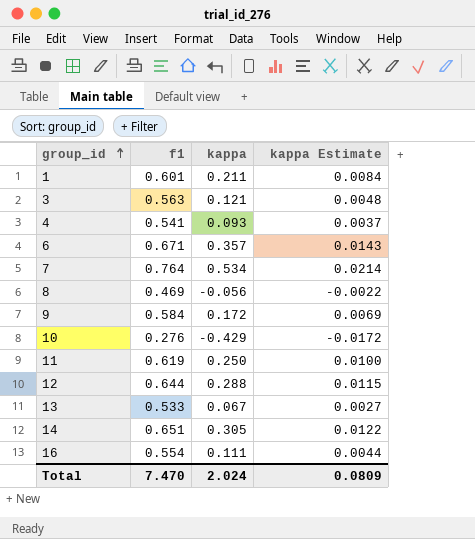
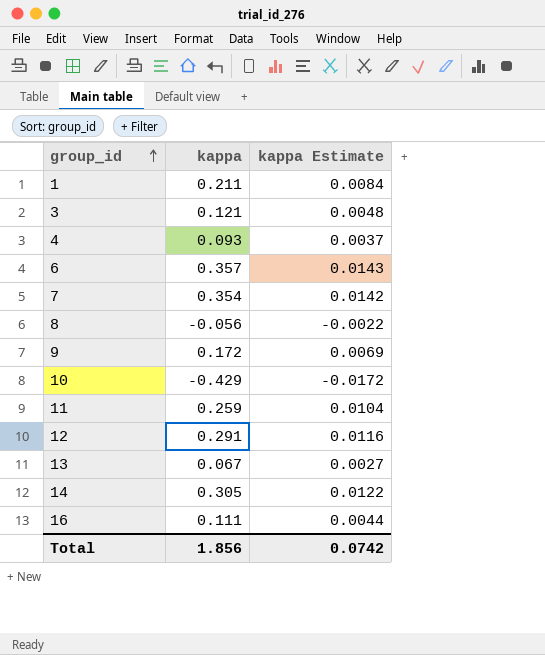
column f1 | position: 2 -> none
7 | kappa: 0.534 -> 0.354
7 | kappa Estimate: 0.0214 -> 0.0142
11 | kappa: 0.250 -> 0.259
11 | kappa Estimate: 0.0100 -> 0.0104
12 | kappa: 0.288 -> 0.291
12 | kappa Estimate: 0.0115 -> 0.0116
Total | kappa: 2.024 -> 1.856
Total | kappa Estimate: 0.0809 -> 0.0742

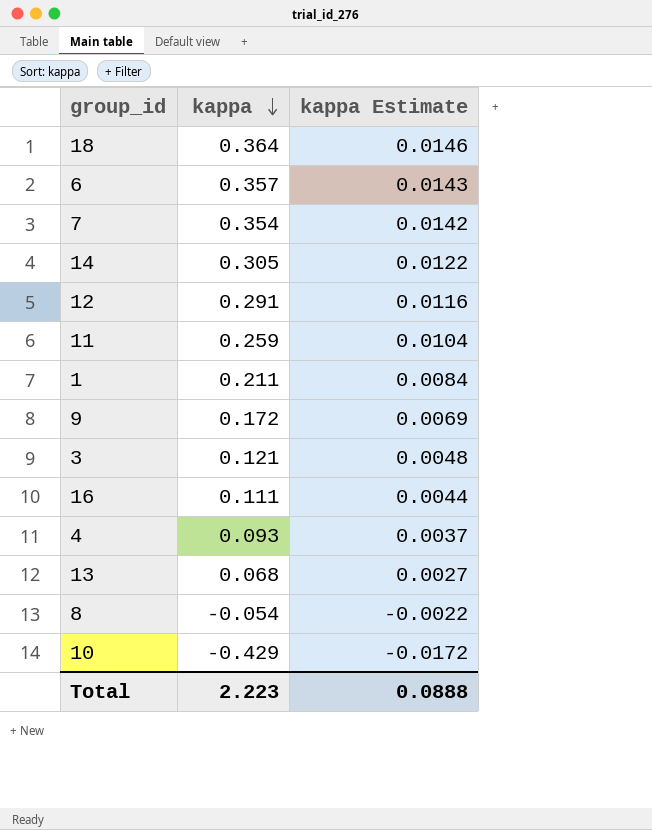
row order: group_id ascending -> kappa descending
row 18: none -> 0.364 | 0.0146
13 | kappa: 0.067 -> 0.068
8 | kappa: -0.056 -> -0.054
Total | kappa: 1.856 -> 2.223
Total | kappa Estimate: 0.0742 -> 0.0888

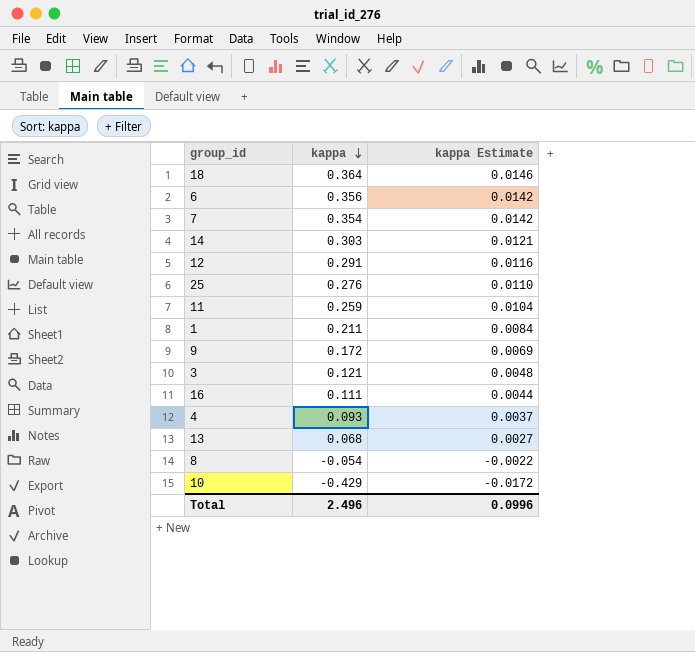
6 | kappa: 0.357 -> 0.356
6 | kappa Estimate: 0.0143 -> 0.0142
14 | kappa: 0.305 -> 0.303
14 | kappa Estimate: 0.0122 -> 0.0121
row 25: none -> 0.276 | 0.0110
Total | kappa: 2.223 -> 2.496
Total | kappa Estimate: 0.0888 -> 0.0996

